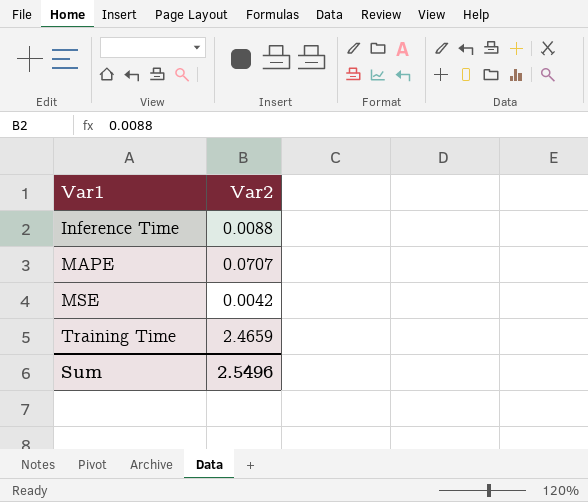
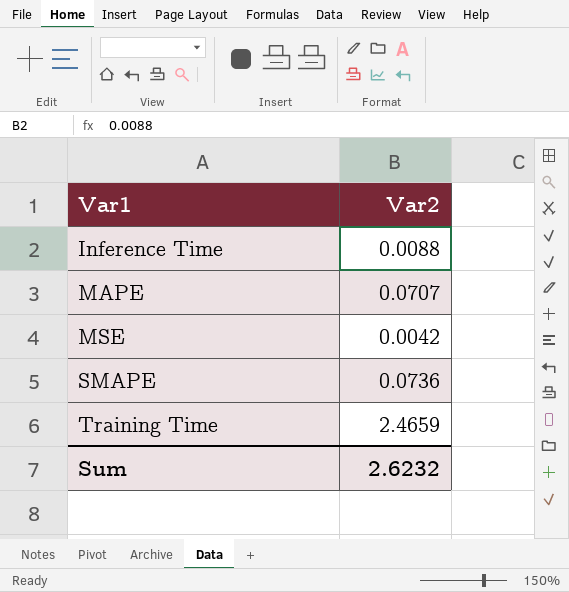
row SMAPE: none -> 0.0736
Sum | Var2: 2.5496 -> 2.6232

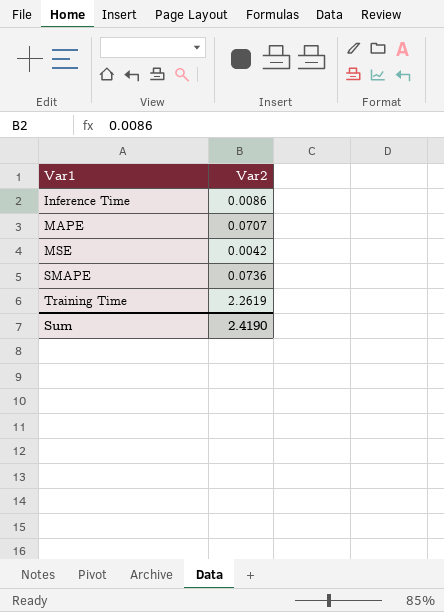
Inference Time | Var2: 0.0088 -> 0.0086
Training Time | Var2: 2.4659 -> 2.2619
Sum | Var2: 2.6232 -> 2.4190

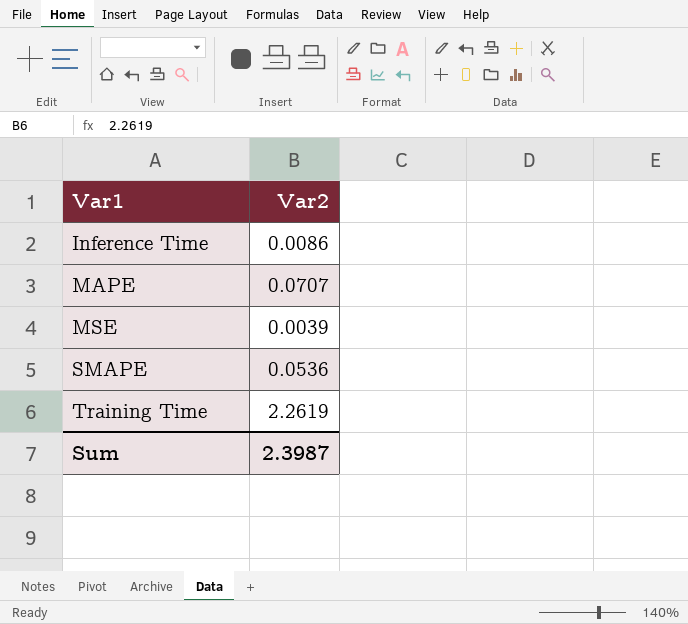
MSE | Var2: 0.0042 -> 0.0039
SMAPE | Var2: 0.0736 -> 0.0536
Sum | Var2: 2.4190 -> 2.3987

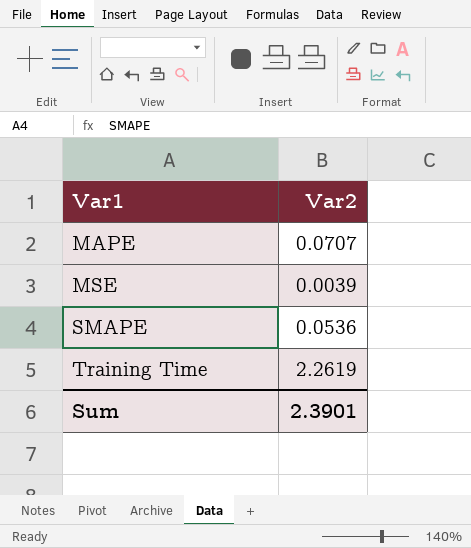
row Inference Time: 0.0086 -> none
Sum | Var2: 2.3987 -> 2.3901

